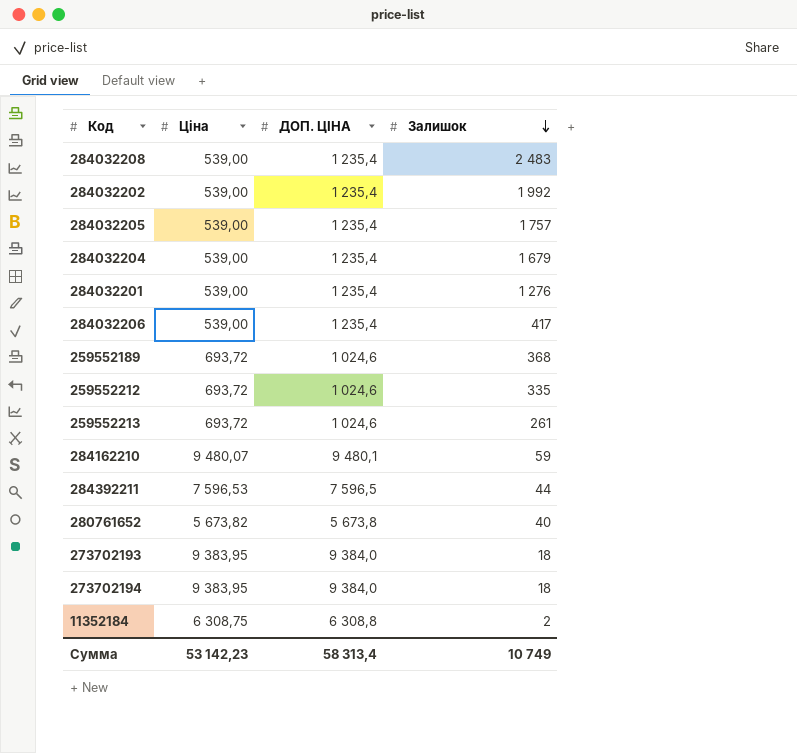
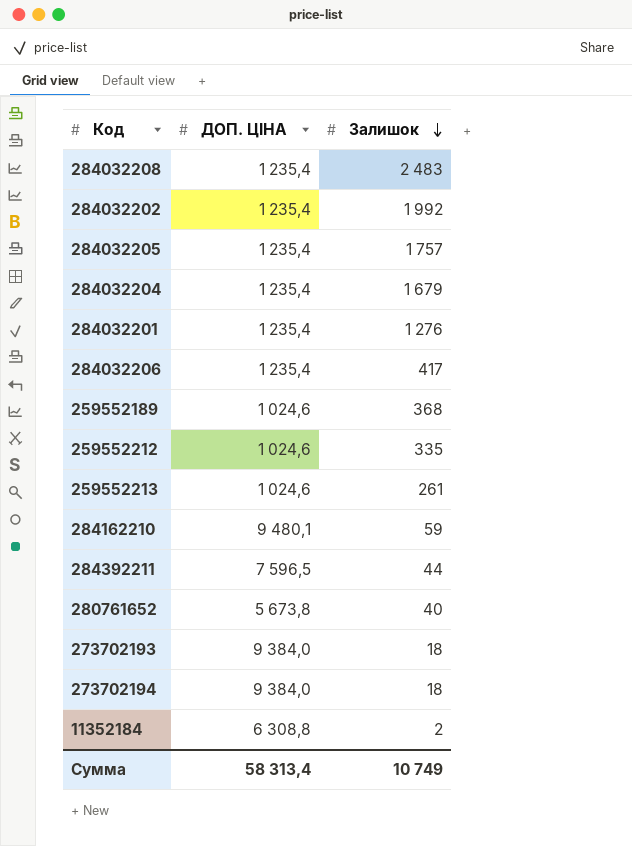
column Ціна | position: 2 -> none

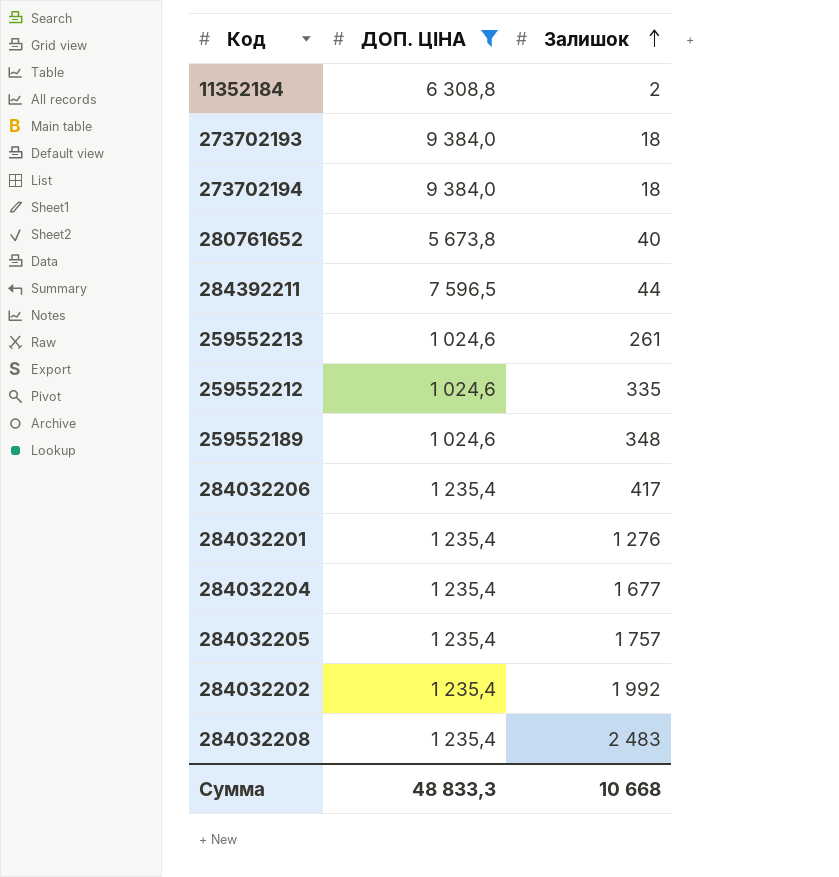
filter: none -> ДОП. ЦІНА != 9 480,1
row order: Залишок descending -> Залишок ascending
259552189 | Залишок: 368 -> 348
284032204 | Залишок: 1 679 -> 1 677
Сумма | ДОП. ЦІНА: 58 313,4 -> 48 833,3
Сумма | Залишок: 10 749 -> 10 668

